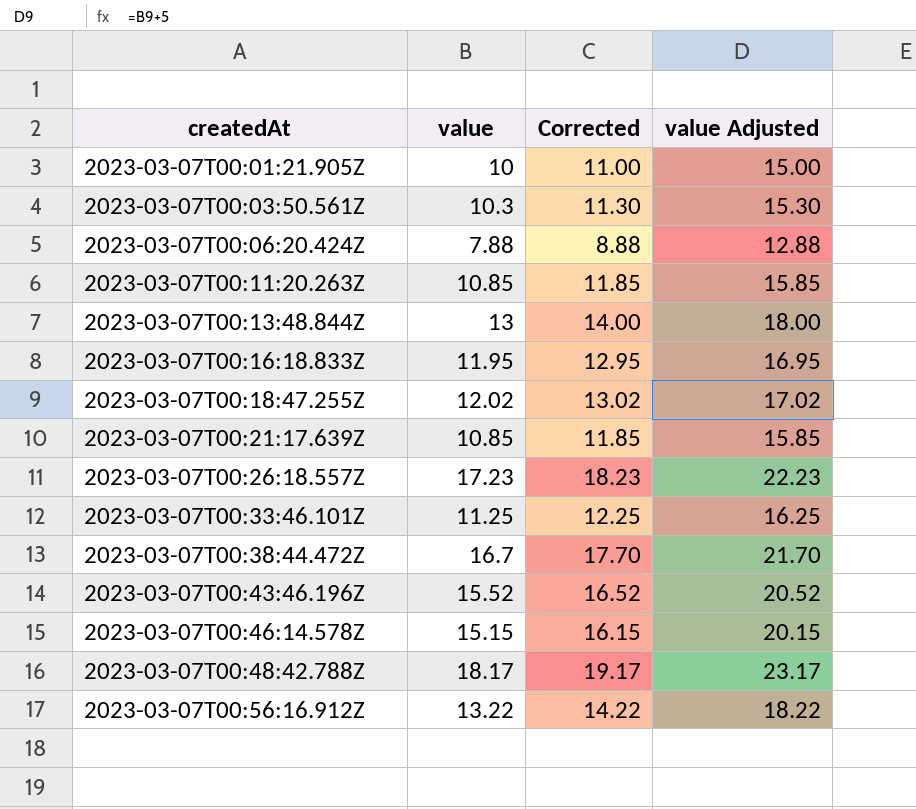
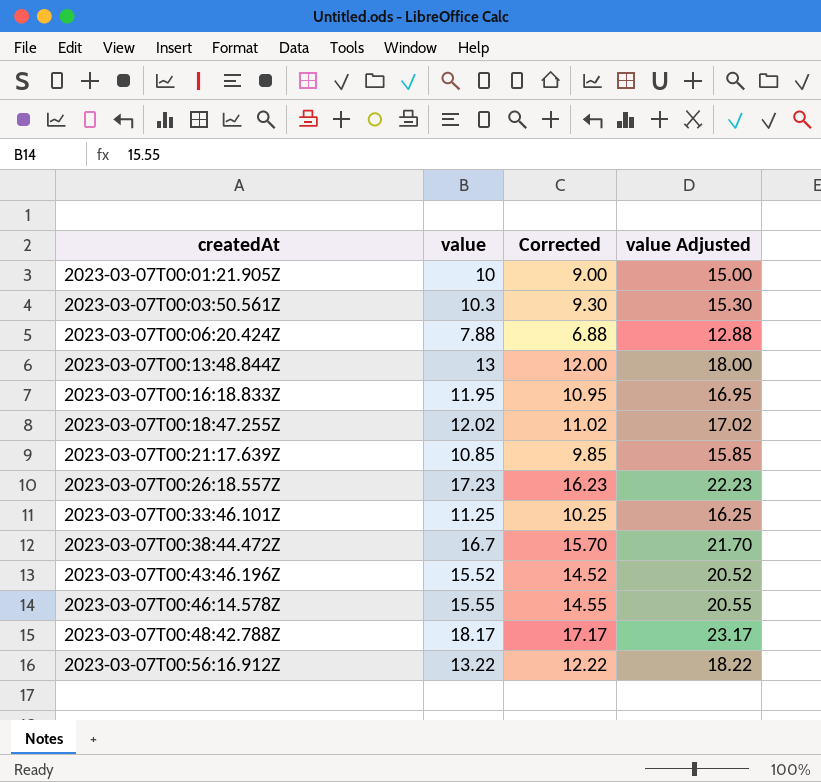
column Corrected | formula: [value] + 1 -> [value] - 1
row 2023-03-07T00:11:20.263Z: 10.85 | 11.85 | 15.85 -> none
2023-03-07T00:46:14.578Z | value: 15.15 -> 15.55
2023-03-07T00:46:14.578Z | value Adjusted: 20.15 -> 20.55

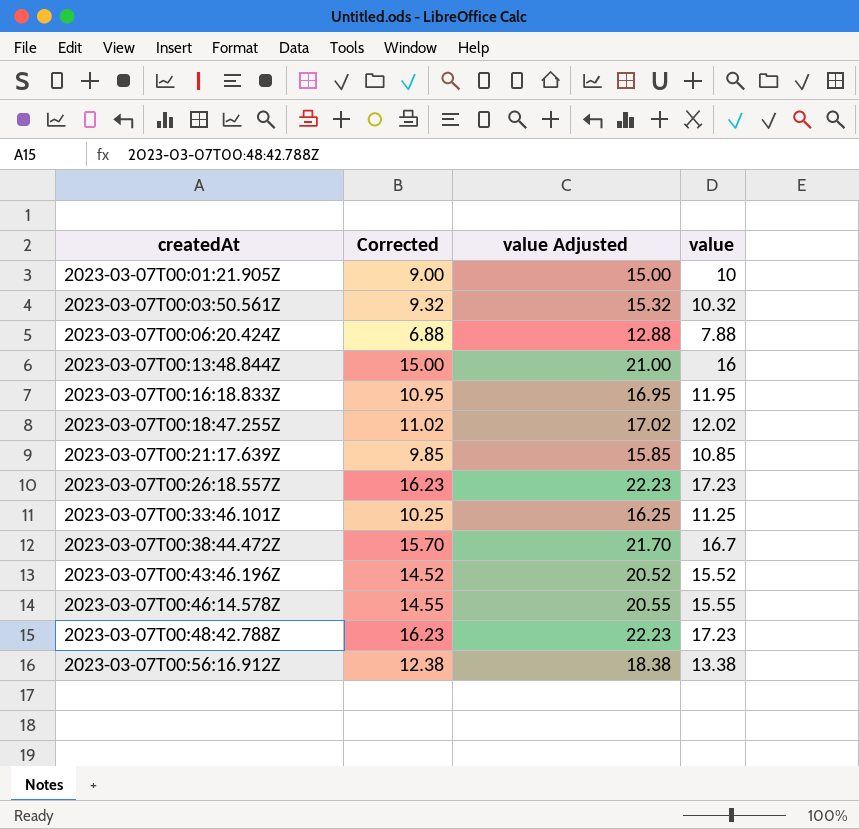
column value | position: 2 -> 4
2023-03-07T00:03:50.561Z | Corrected: 9.30 -> 9.32
2023-03-07T00:03:50.561Z | value Adjusted: 15.30 -> 15.32
2023-03-07T00:03:50.561Z | value: 10.3 -> 10.32
2023-03-07T00:13:48.844Z | Corrected: 12.00 -> 15.00
2023-03-07T00:13:48.844Z | value Adjusted: 18.00 -> 21.00
2023-03-07T00:13:48.844Z | value: 13 -> 16
2023-03-07T00:48:42.788Z | Corrected: 17.17 -> 16.23
2023-03-07T00:48:42.788Z | value Adjusted: 23.17 -> 22.23
2023-03-07T00:48:42.788Z | value: 18.17 -> 17.23
2023-03-07T00:56:16.912Z | Corrected: 12.22 -> 12.38
2023-03-07T00:56:16.912Z | value Adjusted: 18.22 -> 18.38
2023-03-07T00:56:16.912Z | value: 13.22 -> 13.38

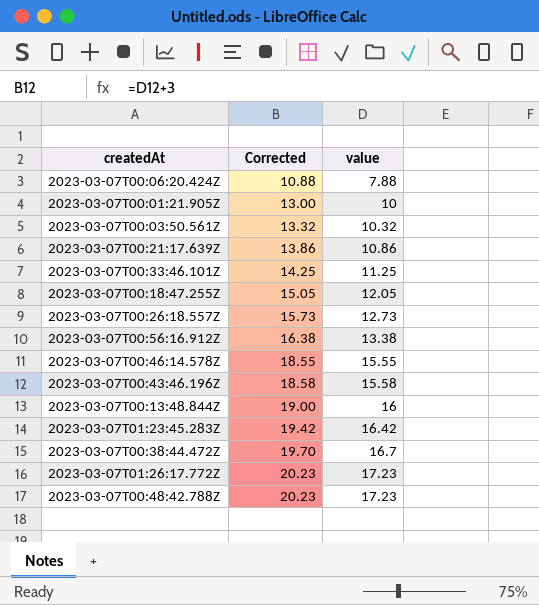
row order: createdAt ascending -> Corrected ascending
column value Adjusted | formula: [value] + 5 -> none
column Corrected | formula: [value] - 1 -> [value] + 3
row 2023-03-07T00:16:18.833Z: 10.95 | 16.95 | 11.95 -> none
2023-03-07T00:21:17.639Z | value: 10.85 -> 10.86
2023-03-07T00:18:47.255Z | value: 12.02 -> 12.05
2023-03-07T00:26:18.557Z | value: 17.23 -> 12.73
2023-03-07T00:43:46.196Z | value: 15.52 -> 15.58
row 2023-03-07T01:23:45.283Z: none -> 19.42 | 16.42
row 2023-03-07T01:26:17.772Z: none -> 20.23 | 17.23

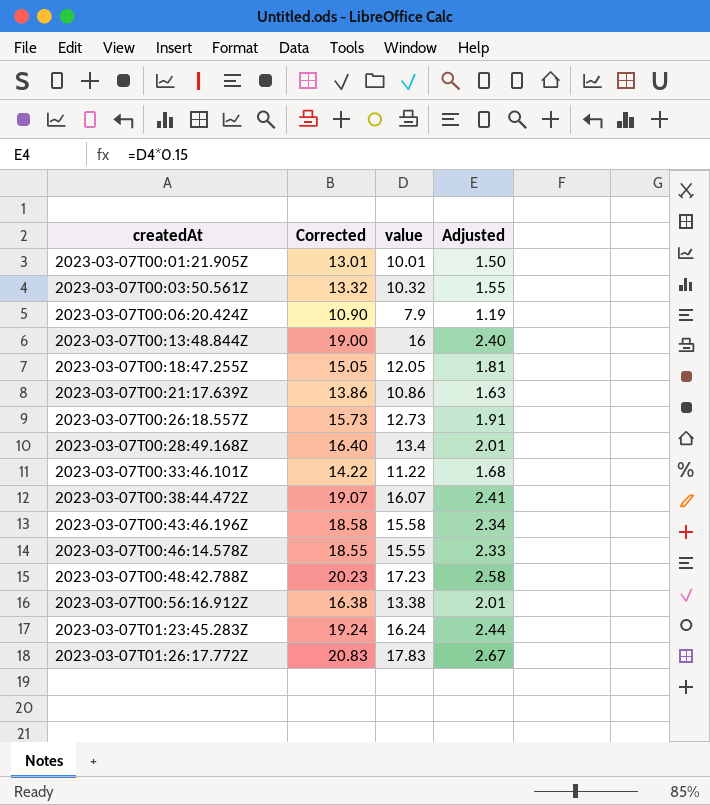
row order: Corrected ascending -> createdAt ascending
column Adjusted | formula: none -> [value] * 0.15
2023-03-07T00:01:21.905Z | Corrected: 13.00 -> 13.01
2023-03-07T00:01:21.905Z | value: 10 -> 10.01
2023-03-07T00:06:20.424Z | Corrected: 10.88 -> 10.90
2023-03-07T00:06:20.424Z | value: 7.88 -> 7.9
row 2023-03-07T00:28:49.168Z: none -> 16.40 | 13.4 | 2.01
2023-03-07T00:33:46.101Z | Corrected: 14.25 -> 14.22
2023-03-07T00:33:46.101Z | value: 11.25 -> 11.22
2023-03-07T00:38:44.472Z | Corrected: 19.70 -> 19.07
2023-03-07T00:38:44.472Z | value: 16.7 -> 16.07
2023-03-07T01:23:45.283Z | Corrected: 19.42 -> 19.24
2023-03-07T01:23:45.283Z | value: 16.42 -> 16.24
2023-03-07T01:26:17.772Z | Corrected: 20.23 -> 20.83
2023-03-07T01:26:17.772Z | value: 17.23 -> 17.83

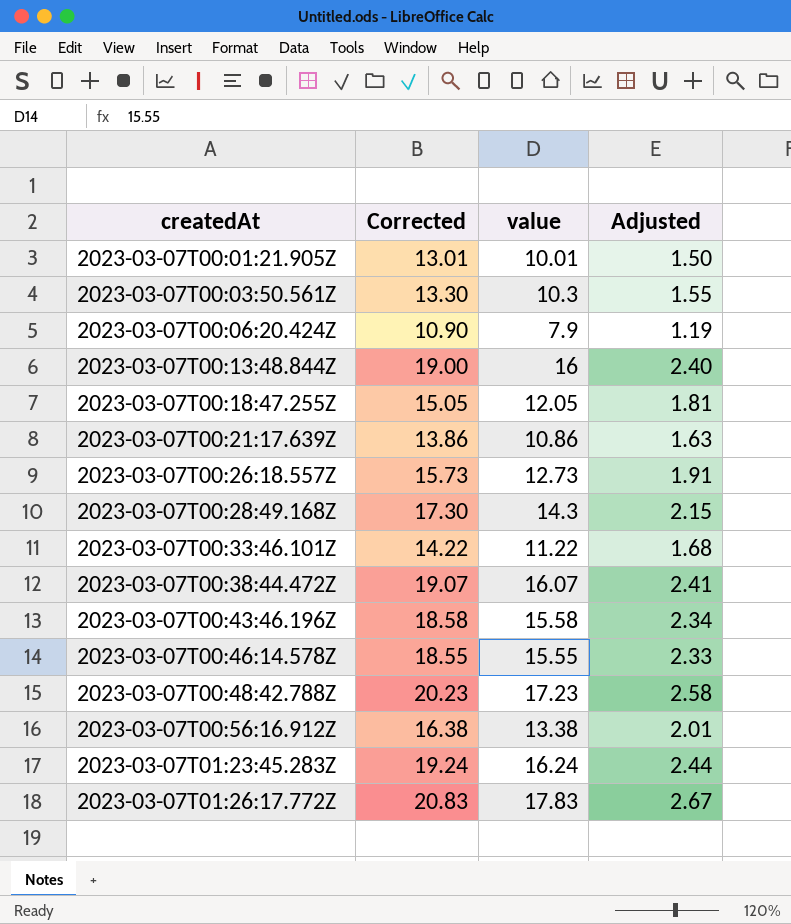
2023-03-07T00:03:50.561Z | Corrected: 13.32 -> 13.30
2023-03-07T00:03:50.561Z | value: 10.32 -> 10.3
2023-03-07T00:28:49.168Z | Corrected: 16.40 -> 17.30
2023-03-07T00:28:49.168Z | value: 13.4 -> 14.3
2023-03-07T00:28:49.168Z | Adjusted: 2.01 -> 2.15

